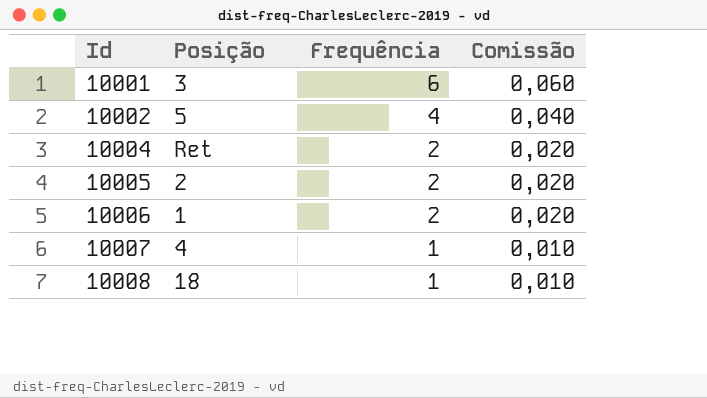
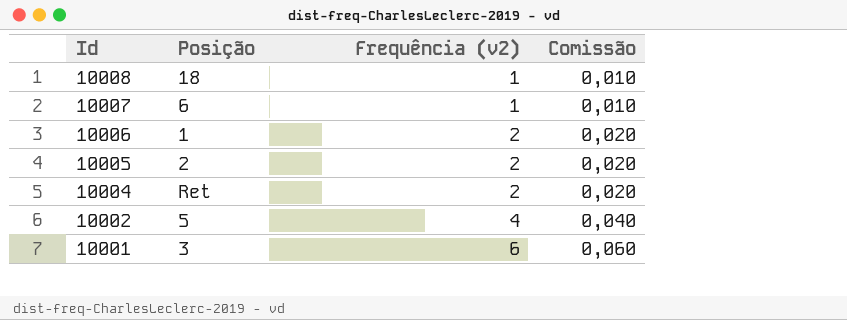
row order: Id ascending -> Id descending
column name: Frequência -> Frequência (v2)
10007 | Posição: 4 -> 6

